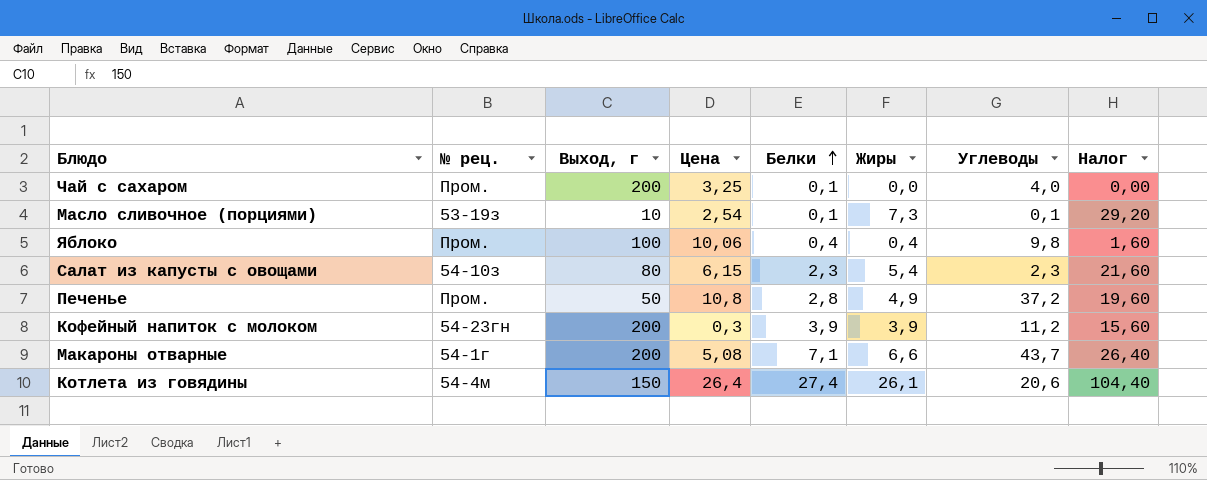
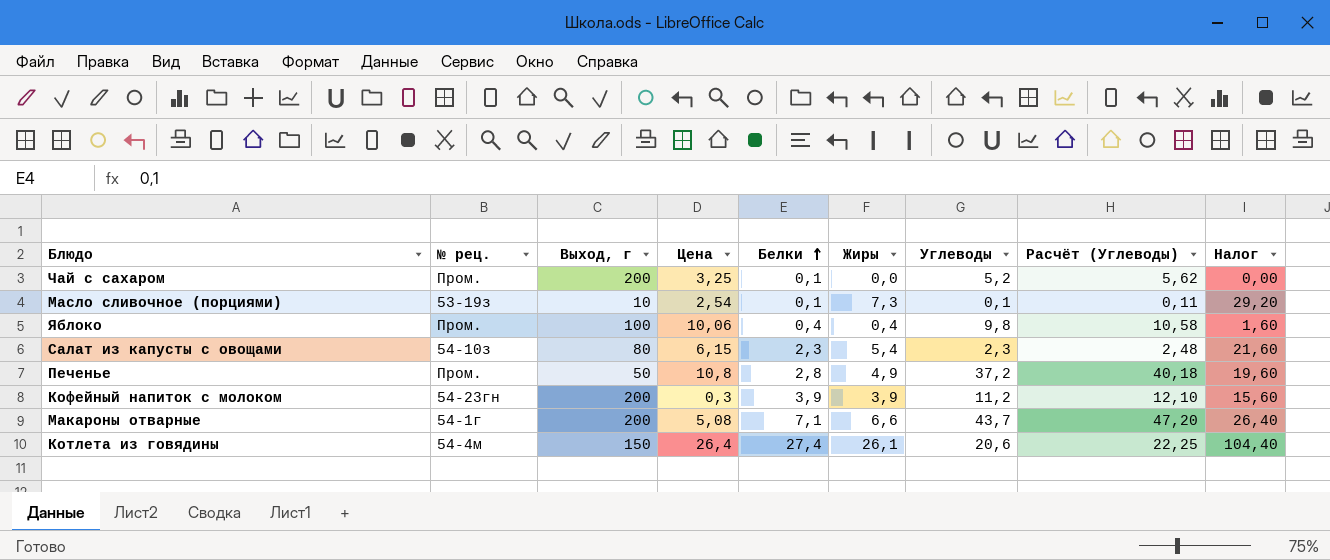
column Расчёт (Углеводы) | formula: none -> [Углеводы] * 1,08
Чай с сахаром | Углеводы: 4,0 -> 5,2

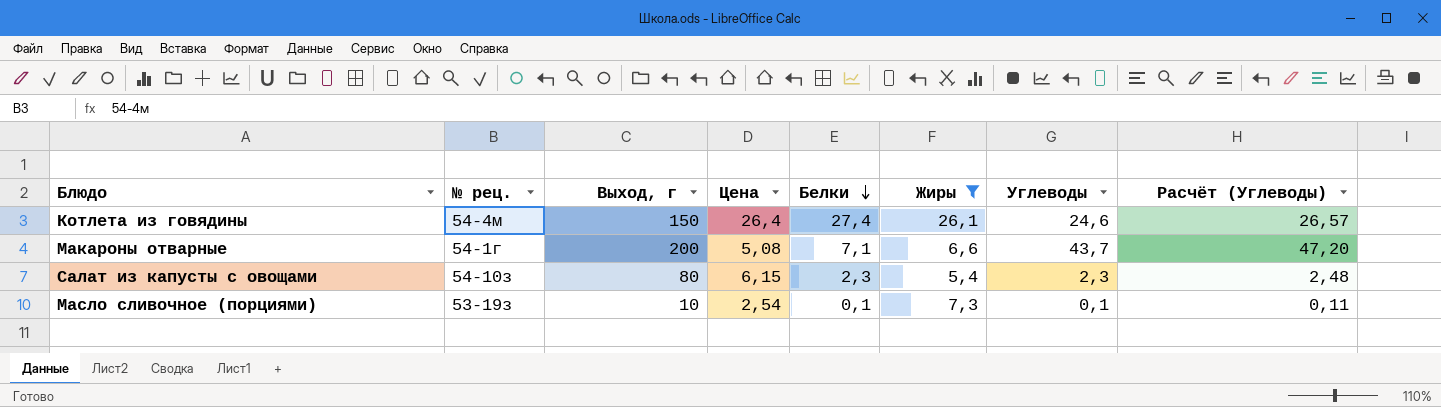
filter: none -> Жиры >= 5,4
row order: Белки ascending -> Белки descending
column Налог | formula: [Жиры] * 4 -> none
Котлета из говядины | Углеводы: 20,6 -> 24,6
Котлета из говядины | Расчёт (Углеводы): 22,25 -> 26,57

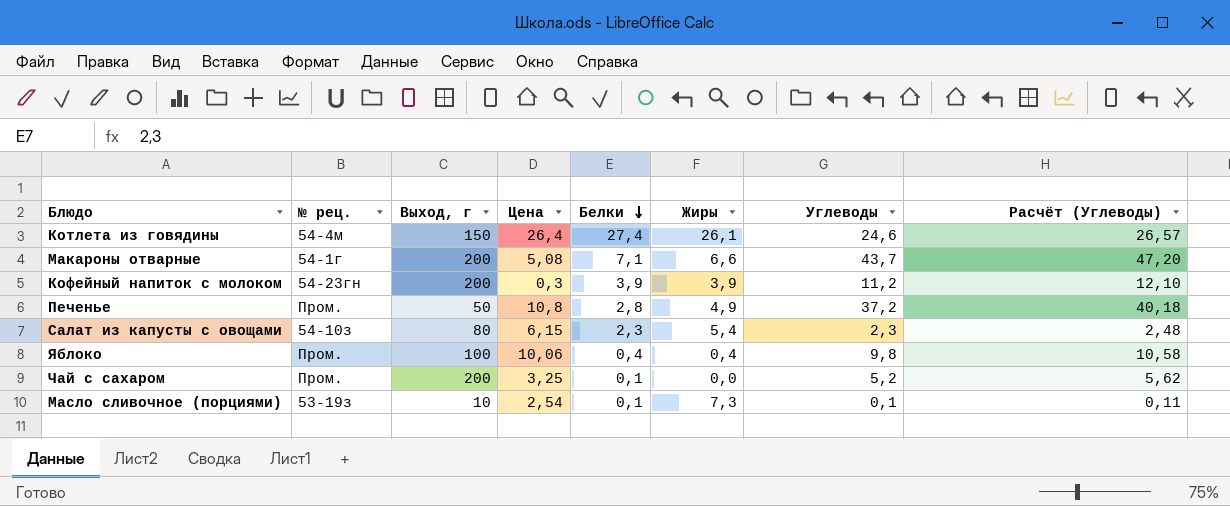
filter: Жиры >= 5,4 -> none

